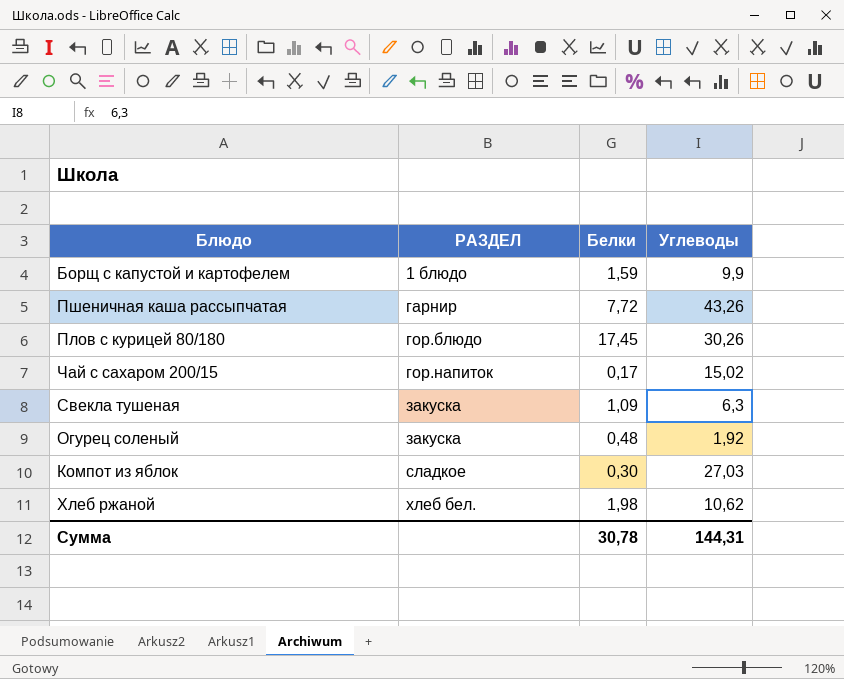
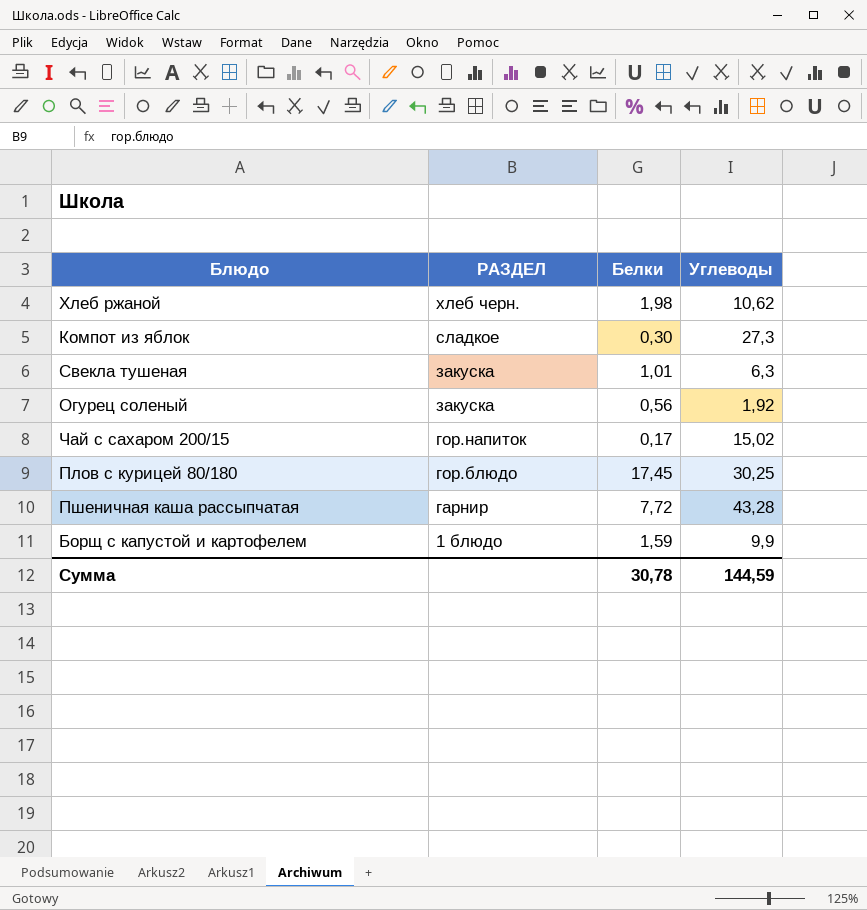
row order: РАЗДЕЛ ascending -> РАЗДЕЛ descending
Хлеб ржаной | РАЗДЕЛ: хлеб бел. -> хлеб черн.
Компот из яблок | Углеводы: 27,03 -> 27,3
Свекла тушеная | Белки: 1,09 -> 1,01
Огурец соленый | Белки: 0,48 -> 0,56
Плов с курицей 80/180 | Углеводы: 30,26 -> 30,25
Пшеничная каша рассыпчатая | Углеводы: 43,26 -> 43,28
Сумма | Углеводы: 144,31 -> 144,59

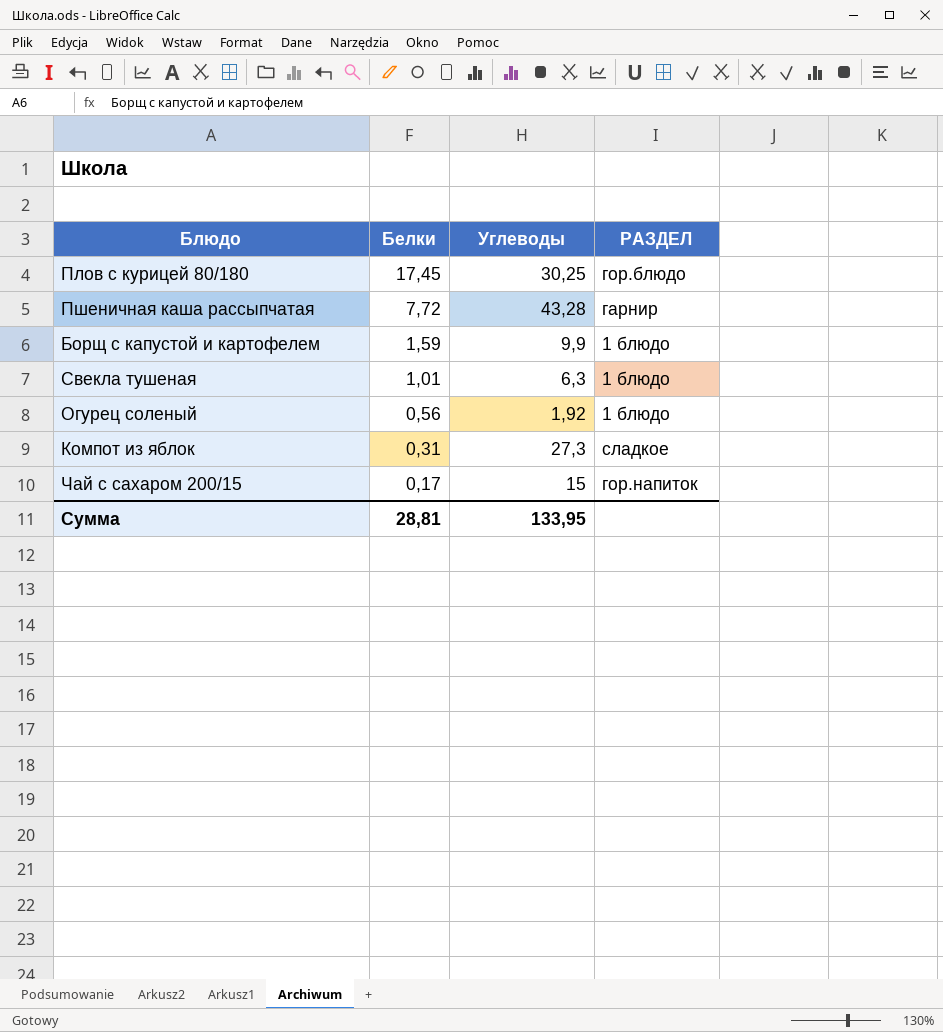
row order: РАЗДЕЛ descending -> Белки descending
column РАЗДЕЛ | position: 2 -> 4
row Хлеб ржаной: хлеб черн. | 1,98 | 10,62 -> none
Свекла тушеная | РАЗДЕЛ: закуска -> 1 блюдо
Огурец соленый | РАЗДЕЛ: закуска -> 1 блюдо
Компот из яблок | Белки: 0,30 -> 0,31
Чай с сахаром 200/15 | Углеводы: 15,02 -> 15
Сумма | Белки: 30,78 -> 28,81
Сумма | Углеводы: 144,59 -> 133,95

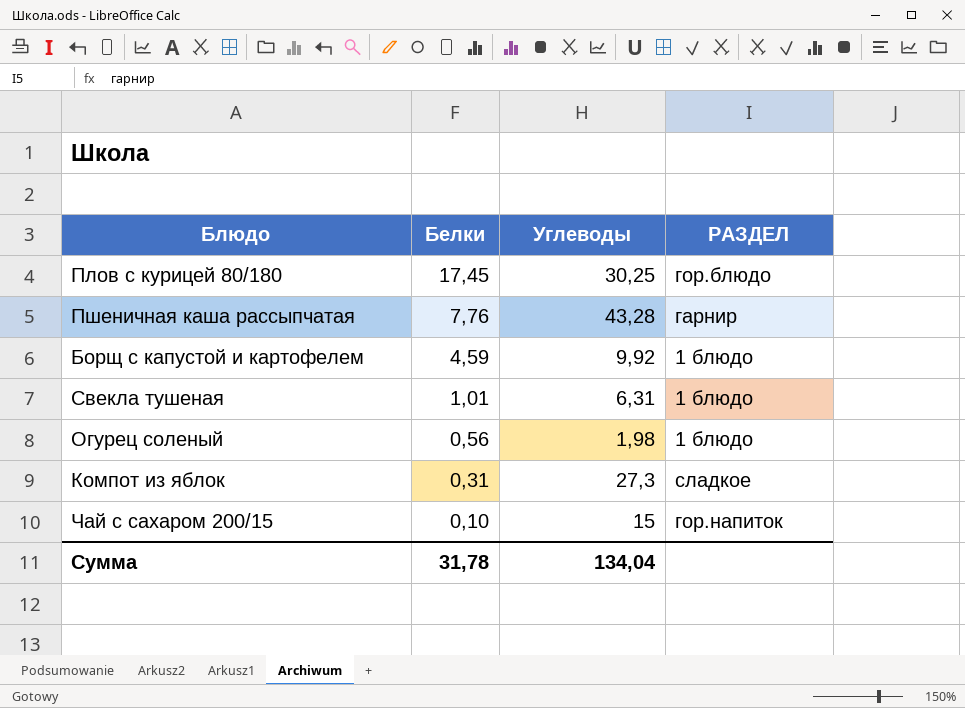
Пшеничная каша рассыпчатая | Белки: 7,72 -> 7,76
Борщ с капустой и картофелем | Белки: 1,59 -> 4,59
Борщ с капустой и картофелем | Углеводы: 9,9 -> 9,92
Свекла тушеная | Углеводы: 6,3 -> 6,31
Огурец соленый | Углеводы: 1,92 -> 1,98
Чай с сахаром 200/15 | Белки: 0,17 -> 0,10
Сумма | Белки: 28,81 -> 31,78
Сумма | Углеводы: 133,95 -> 134,04

